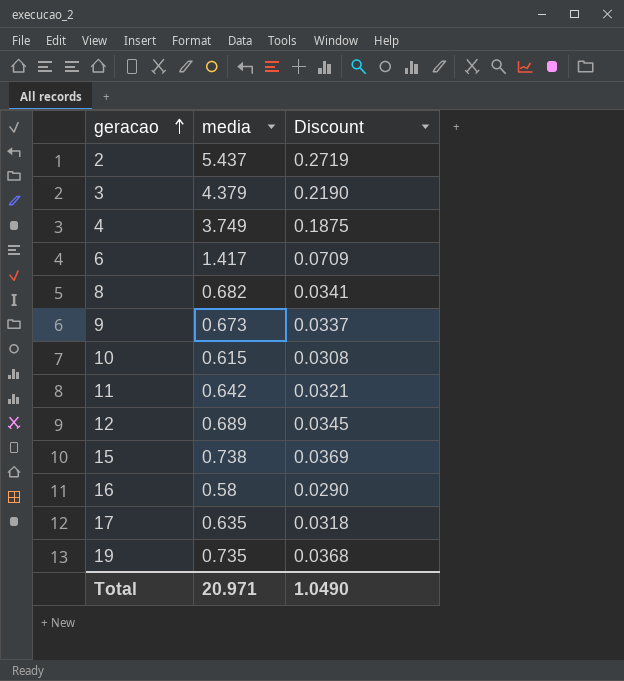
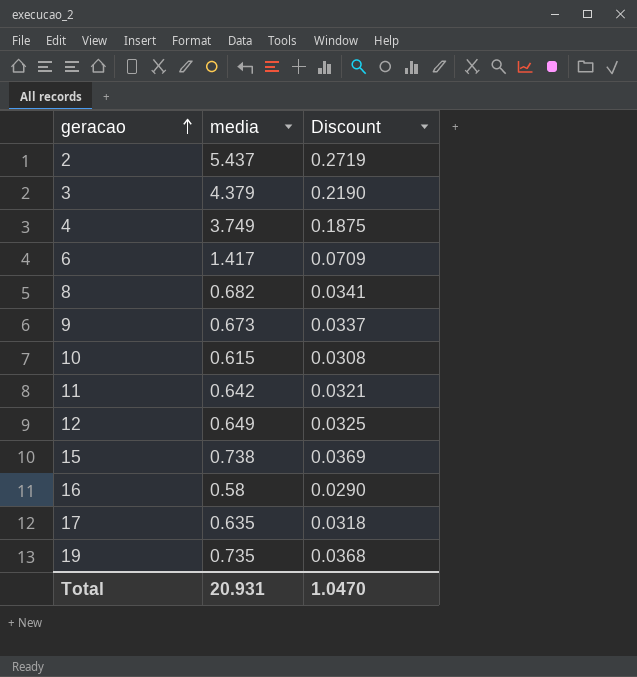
12 | media: 0.689 -> 0.649
12 | Discount: 0.0345 -> 0.0325
Total | media: 20.971 -> 20.931
Total | Discount: 1.0490 -> 1.0470

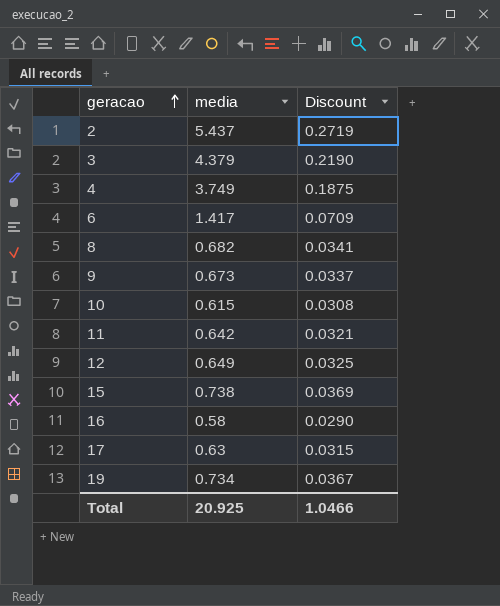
17 | media: 0.635 -> 0.63
17 | Discount: 0.0318 -> 0.0315
19 | media: 0.735 -> 0.734
19 | Discount: 0.0368 -> 0.0367
Total | media: 20.931 -> 20.925
Total | Discount: 1.0470 -> 1.0466

